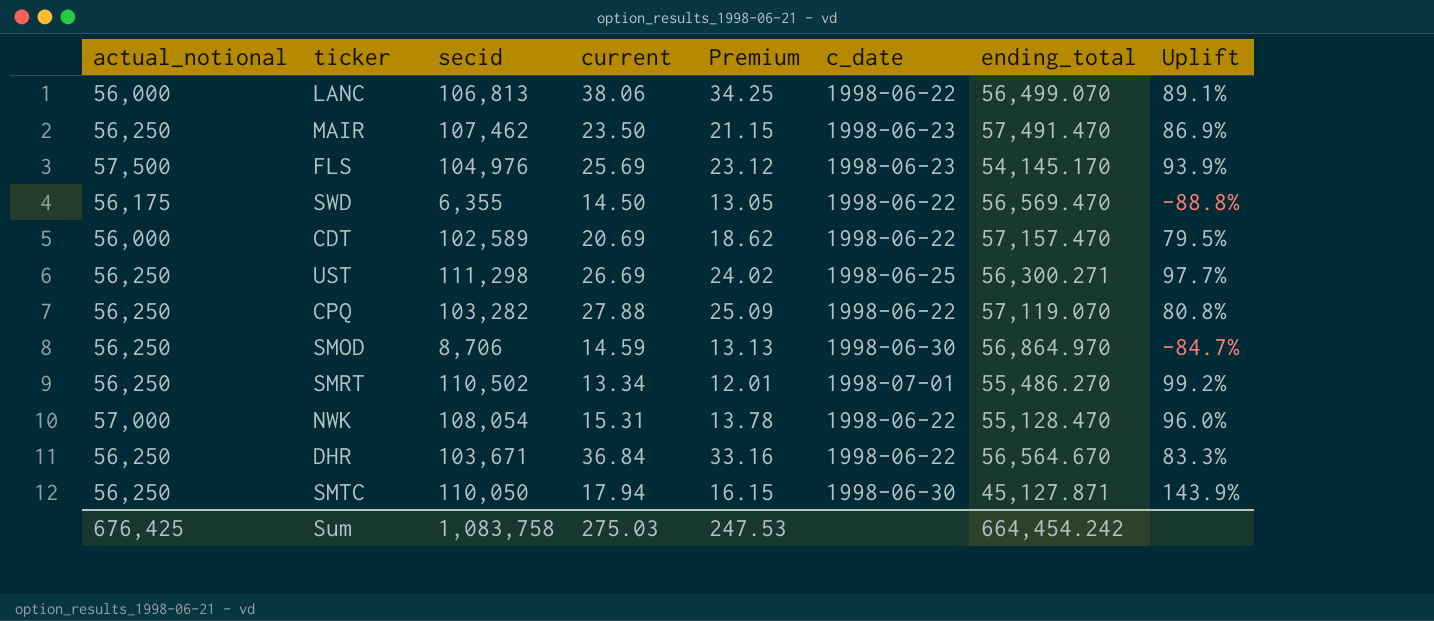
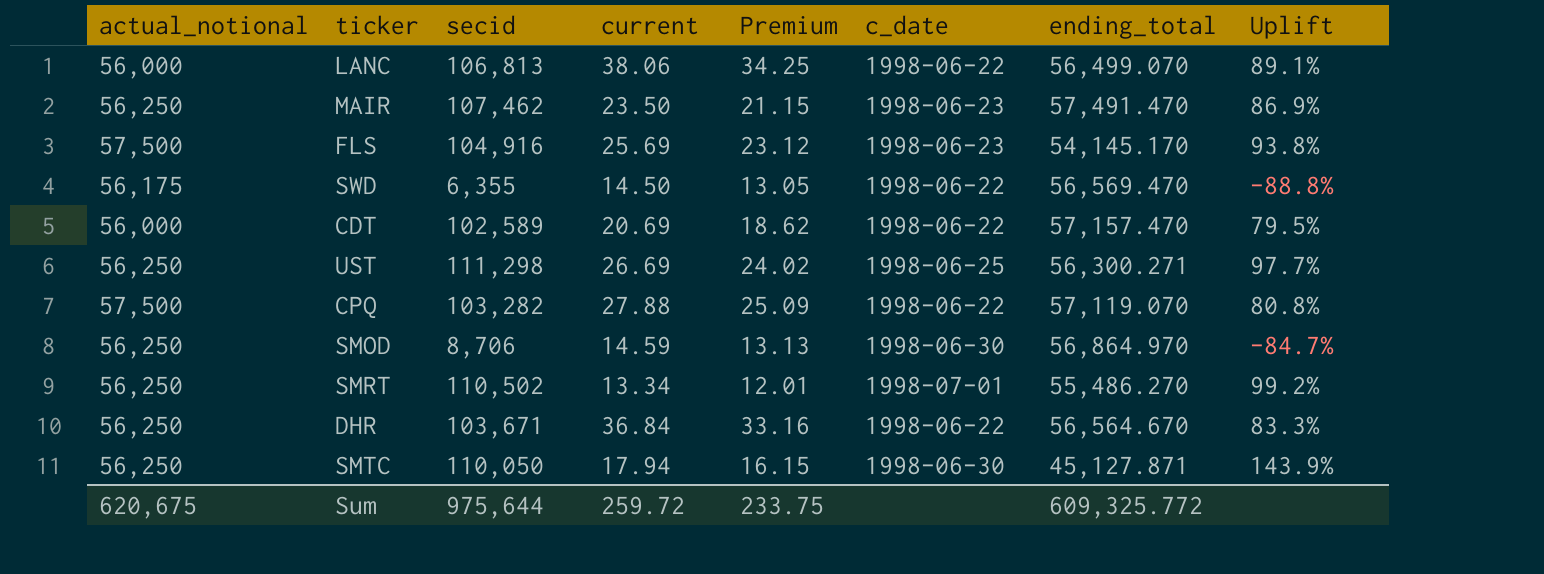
row NWK: 57,000 | 108,054 | 15.31 | 13.78 | 1998-06-22 | 55,128.470 | 96.0% -> none
FLS | secid: 104,976 -> 104,916
FLS | Uplift: 93.9% -> 93.8%
CPQ | actual_notional: 56,250 -> 57,500
Sum | actual_notional: 676,425 -> 620,675
Sum | secid: 1,083,758 -> 975,644
Sum | current: 275.03 -> 259.72
Sum | Premium: 247.53 -> 233.75
Sum | ending_total: 664,454.242 -> 609,325.772

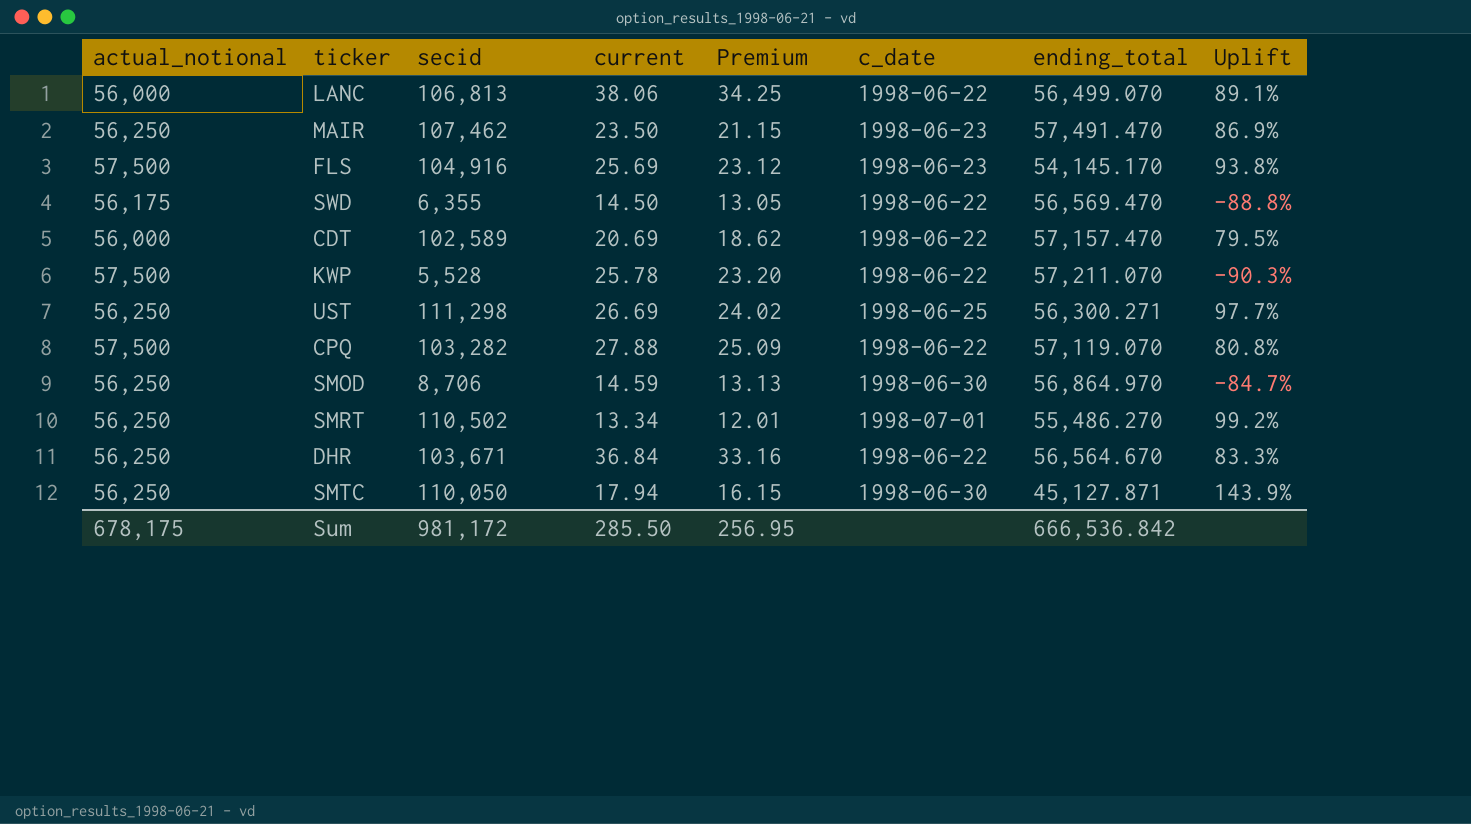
row KWP: none -> 57,500 | 5,528 | 25.78 | 23.20 | 1998-06-22 | 57,211.070 | -90.3%
Sum | actual_notional: 620,675 -> 678,175
Sum | secid: 975,644 -> 981,172
Sum | current: 259.72 -> 285.50
Sum | Premium: 233.75 -> 256.95
Sum | ending_total: 609,325.772 -> 666,536.842

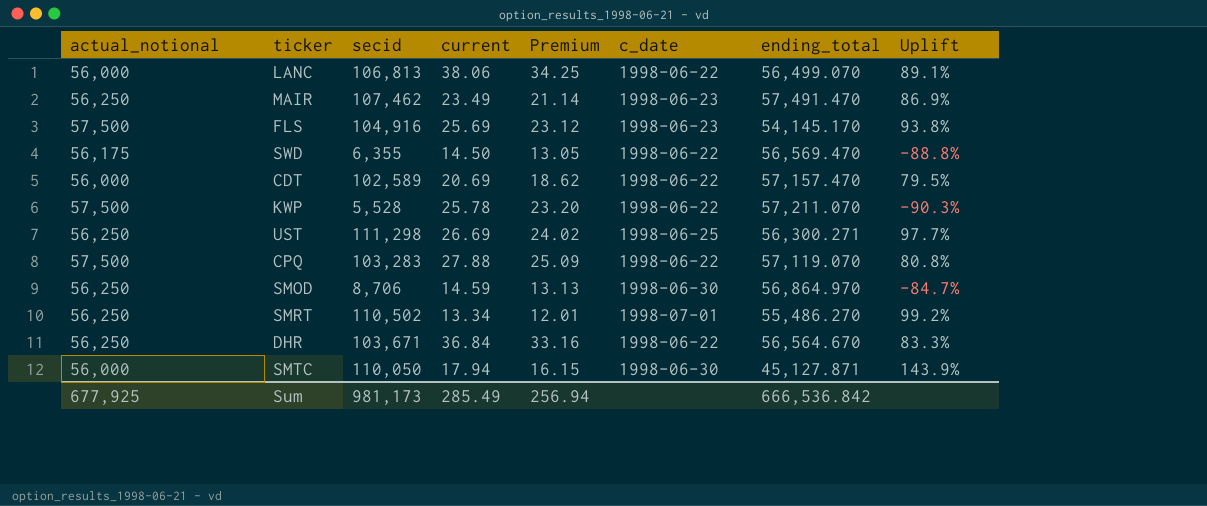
MAIR | current: 23.50 -> 23.49
MAIR | Premium: 21.15 -> 21.14
CPQ | secid: 103,282 -> 103,283
SMTC | actual_notional: 56,250 -> 56,000
Sum | actual_notional: 678,175 -> 677,925
Sum | secid: 981,172 -> 981,173
Sum | current: 285.50 -> 285.49
Sum | Premium: 256.95 -> 256.94

